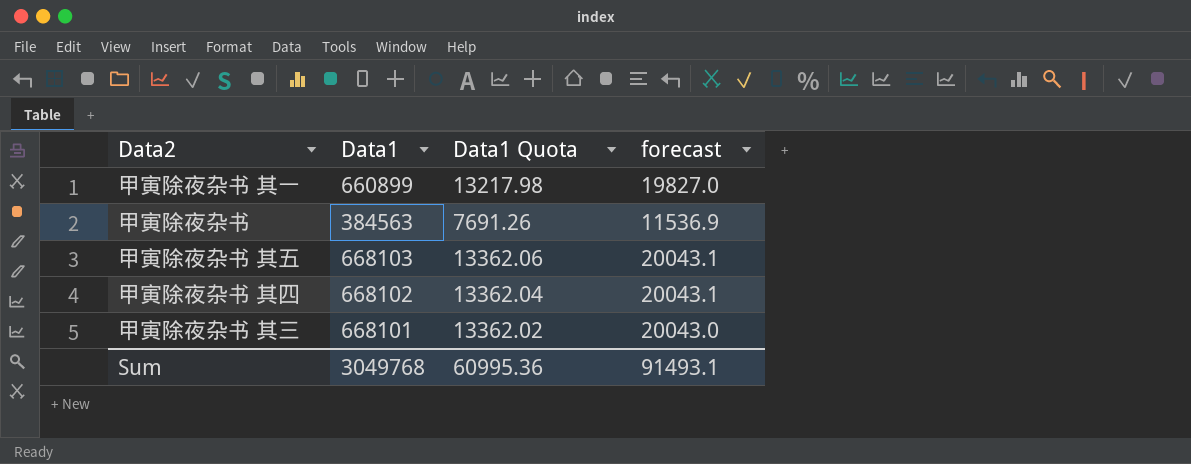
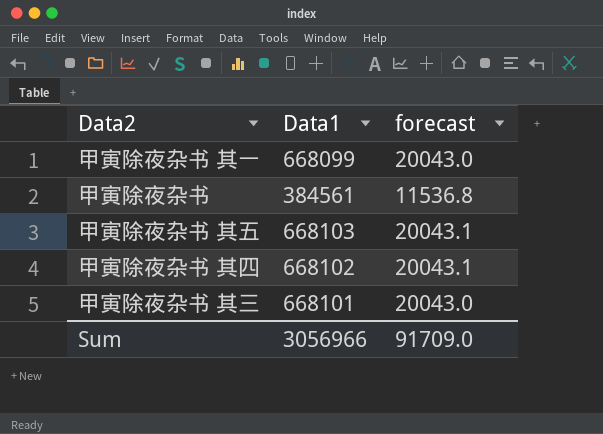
column Data1 Quota | formula: [Data1] * 0.02 -> none
甲寅除夜杂书 其一 | Data1: 660899 -> 668099
甲寅除夜杂书 其一 | forecast: 19827.0 -> 20043.0
甲寅除夜杂书 | Data1: 384563 -> 384561
甲寅除夜杂书 | forecast: 11536.9 -> 11536.8
Sum | Data1: 3049768 -> 3056966
Sum | forecast: 91493.1 -> 91709.0

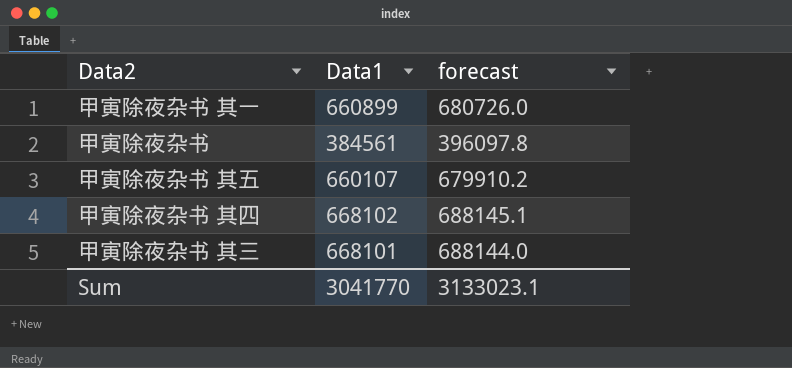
column forecast | formula: [Data1] * 0.03 -> [Data1] * 1.03
甲寅除夜杂书 其一 | Data1: 668099 -> 660899
甲寅除夜杂书 其五 | Data1: 668103 -> 660107
Sum | Data1: 3056966 -> 3041770
Sum | forecast: 91709.0 -> 3133023.1

